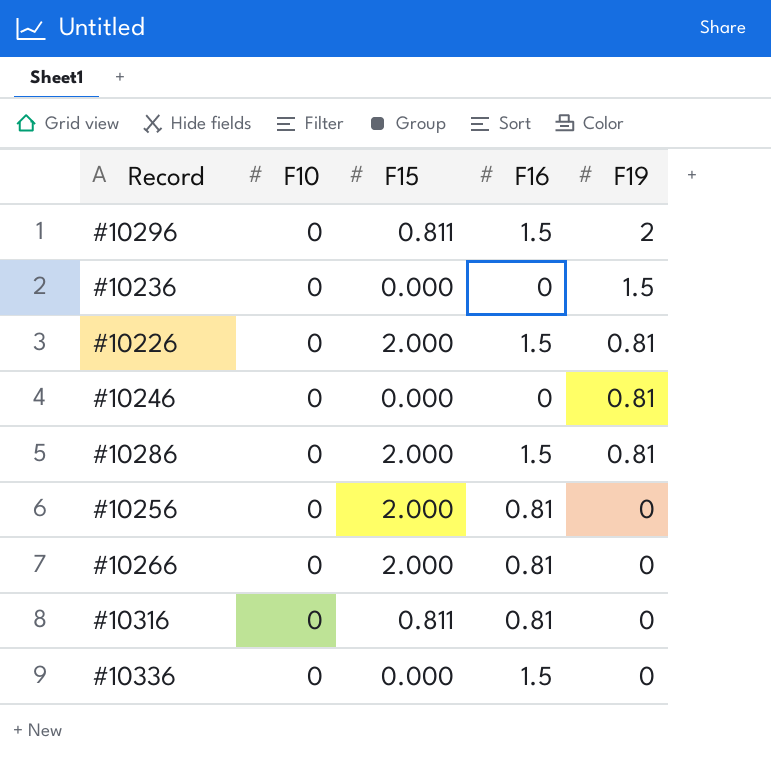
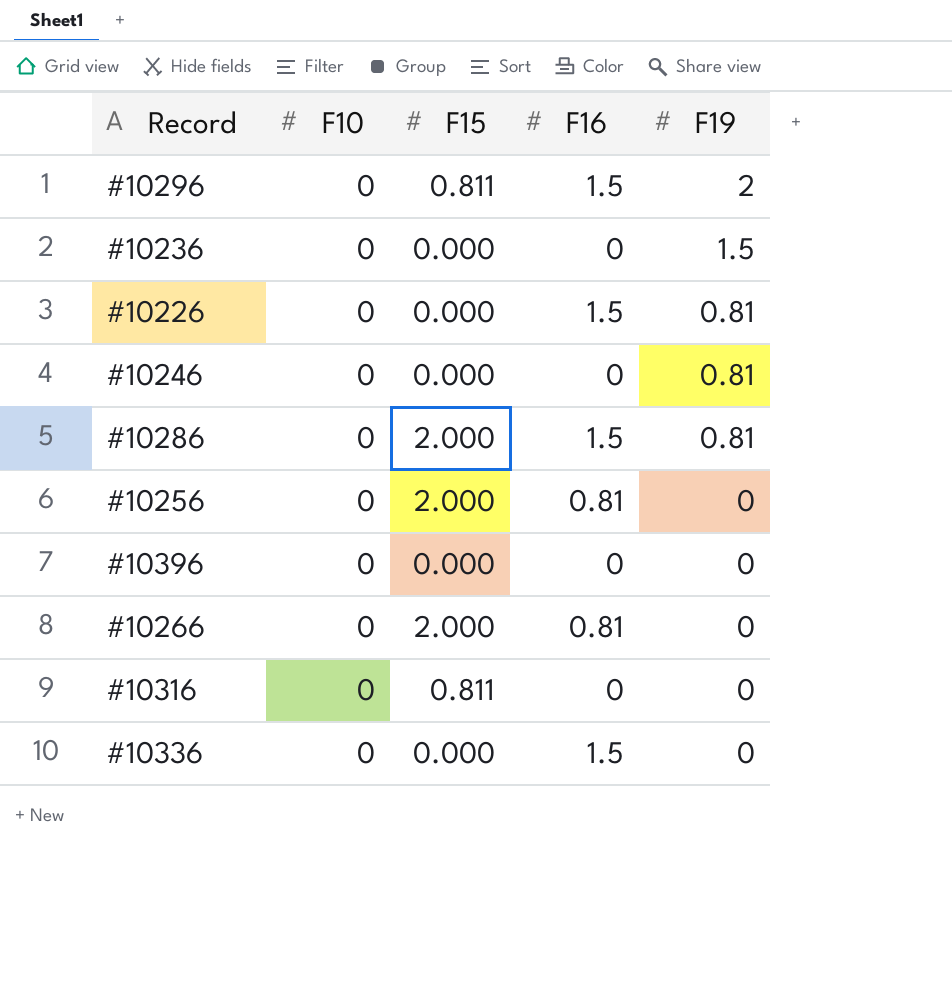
#10226 | F15: 2.000 -> 0.000
row #10396: none -> 0 | 0.000 | 0 | 0
#10316 | F16: 0.81 -> 0

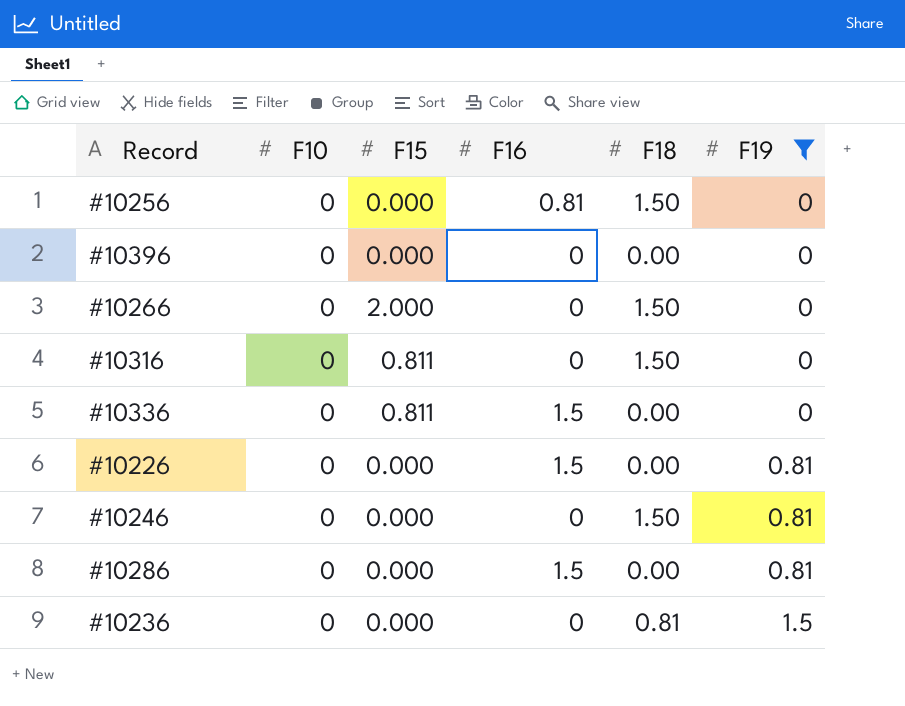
filter: none -> F19 != 2
row order: F19 descending -> F19 ascending
column F18 | position: none -> 5
#10256 | F15: 2.000 -> 0.000
#10266 | F16: 0.81 -> 0
#10336 | F15: 0.000 -> 0.811
#10286 | F15: 2.000 -> 0.000

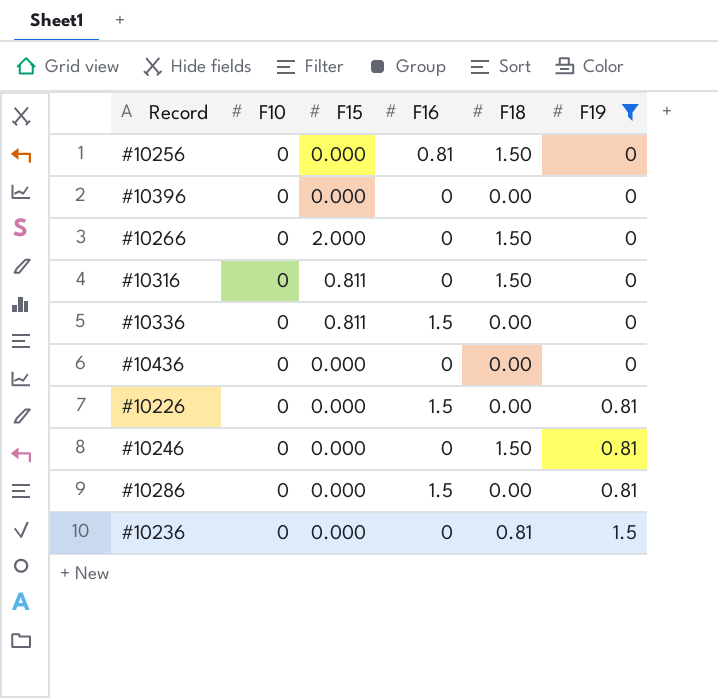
row #10436: none -> 0 | 0.000 | 0 | 0.00 | 0

